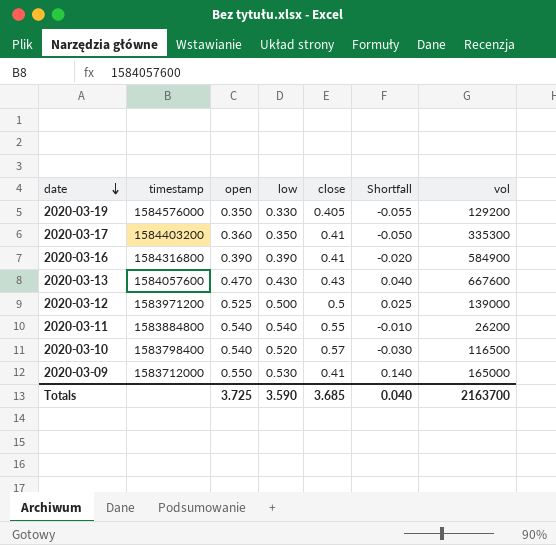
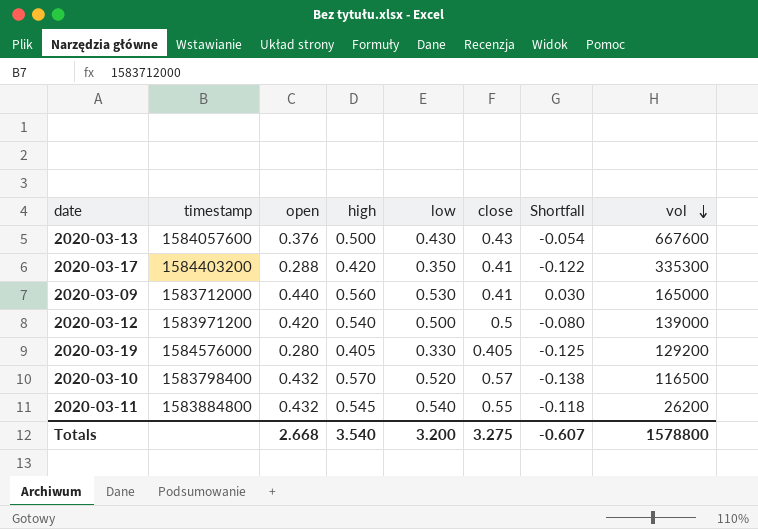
row order: date descending -> vol descending
column high | position: none -> 4
row 2020-03-16: 1584316800 | 0.390 | 0.390 | 0.41 | -0.020 | 584900 -> none
2020-03-13 | open: 0.470 -> 0.376
2020-03-13 | Shortfall: 0.040 -> -0.054
2020-03-17 | open: 0.360 -> 0.288
2020-03-17 | Shortfall: -0.050 -> -0.122
2020-03-09 | open: 0.550 -> 0.440
2020-03-09 | Shortfall: 0.140 -> 0.030
2020-03-12 | open: 0.525 -> 0.420
2020-03-12 | Shortfall: 0.025 -> -0.080
2020-03-19 | open: 0.350 -> 0.280
2020-03-19 | Shortfall: -0.055 -> -0.125
2020-03-10 | open: 0.540 -> 0.432
2020-03-10 | Shortfall: -0.030 -> -0.138
2020-03-11 | open: 0.540 -> 0.432
2020-03-11 | Shortfall: -0.010 -> -0.118
Totals | open: 3.725 -> 2.668
Totals | low: 3.590 -> 3.200
Totals | close: 3.685 -> 3.275
Totals | Shortfall: 0.040 -> -0.607
Totals | vol: 2163700 -> 1578800

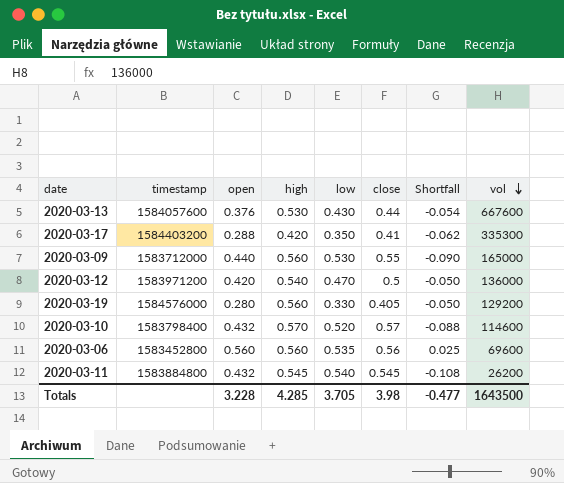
column Shortfall | formula: [open] - [close] -> [open] - [low]
2020-03-13 | high: 0.500 -> 0.530
2020-03-13 | close: 0.43 -> 0.44
2020-03-09 | close: 0.41 -> 0.55
2020-03-12 | low: 0.500 -> 0.470
2020-03-12 | vol: 139000 -> 136000
2020-03-19 | high: 0.405 -> 0.560
2020-03-10 | vol: 116500 -> 114600
row 2020-03-06: none -> 1583452800 | 0.560 | 0.560 | 0.535 | 0.56 | 0.025 | 69600
2020-03-11 | close: 0.55 -> 0.545
Totals | open: 2.668 -> 3.228
Totals | high: 3.540 -> 4.285
Totals | low: 3.200 -> 3.705
Totals | close: 3.275 -> 3.98
Totals | Shortfall: -0.607 -> -0.477
Totals | vol: 1578800 -> 1643500

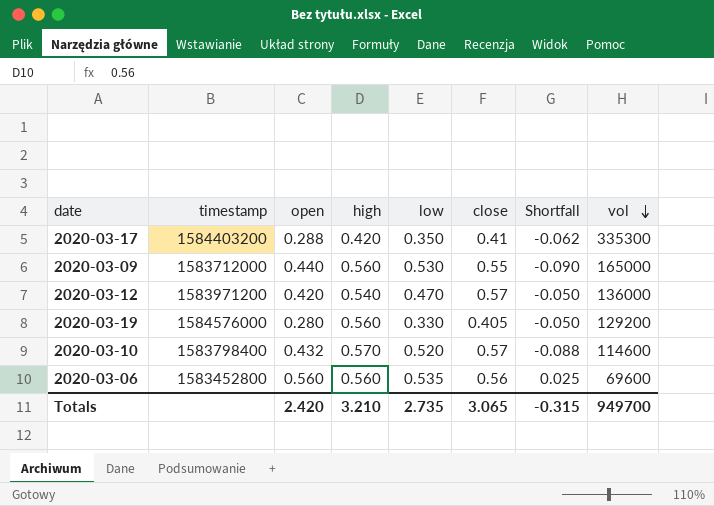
row 2020-03-13: 1584057600 | 0.376 | 0.530 | 0.430 | 0.44 | -0.054 | 667600 -> none
row 2020-03-11: 1583884800 | 0.432 | 0.545 | 0.540 | 0.545 | -0.108 | 26200 -> none
2020-03-12 | close: 0.5 -> 0.57
Totals | open: 3.228 -> 2.420
Totals | high: 4.285 -> 3.210
Totals | low: 3.705 -> 2.735
Totals | close: 3.98 -> 3.065
Totals | Shortfall: -0.477 -> -0.315
Totals | vol: 1643500 -> 949700

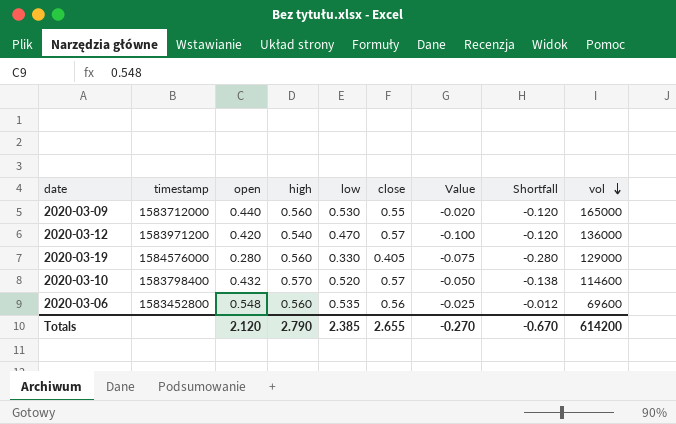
column Value | formula: none -> [low] - [close]
column Shortfall | formula: [open] - [low] -> [open] - [high]
row 2020-03-17: 1584403200 | 0.288 | 0.420 | 0.350 | 0.41 | -0.062 | 335300 -> none
2020-03-19 | vol: 129200 -> 129000
2020-03-06 | open: 0.560 -> 0.548
Totals | open: 2.420 -> 2.120
Totals | high: 3.210 -> 2.790
Totals | low: 2.735 -> 2.385
Totals | close: 3.065 -> 2.655
Totals | Shortfall: -0.315 -> -0.670
Totals | vol: 949700 -> 614200

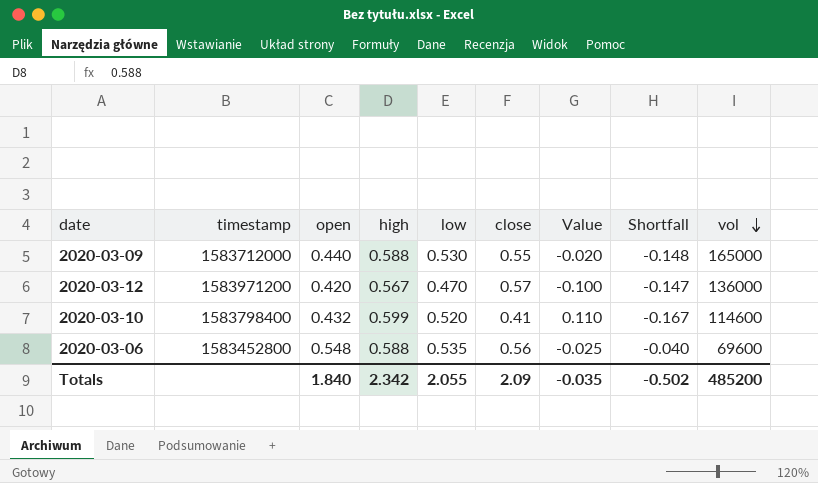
row 2020-03-19: 1584576000 | 0.280 | 0.560 | 0.330 | 0.405 | -0.075 | -0.280 | 129000 -> none
2020-03-09 | high: 0.560 -> 0.588
2020-03-09 | Shortfall: -0.120 -> -0.148
2020-03-12 | high: 0.540 -> 0.567
2020-03-12 | Shortfall: -0.120 -> -0.147
2020-03-10 | high: 0.570 -> 0.599
2020-03-10 | close: 0.57 -> 0.41
2020-03-10 | Value: -0.050 -> 0.110
2020-03-10 | Shortfall: -0.138 -> -0.167
2020-03-06 | high: 0.560 -> 0.588
2020-03-06 | Shortfall: -0.012 -> -0.040
Totals | open: 2.120 -> 1.840
Totals | high: 2.790 -> 2.342
Totals | low: 2.385 -> 2.055
Totals | close: 2.655 -> 2.09
Totals | Value: -0.270 -> -0.035
Totals | Shortfall: -0.670 -> -0.502
Totals | vol: 614200 -> 485200

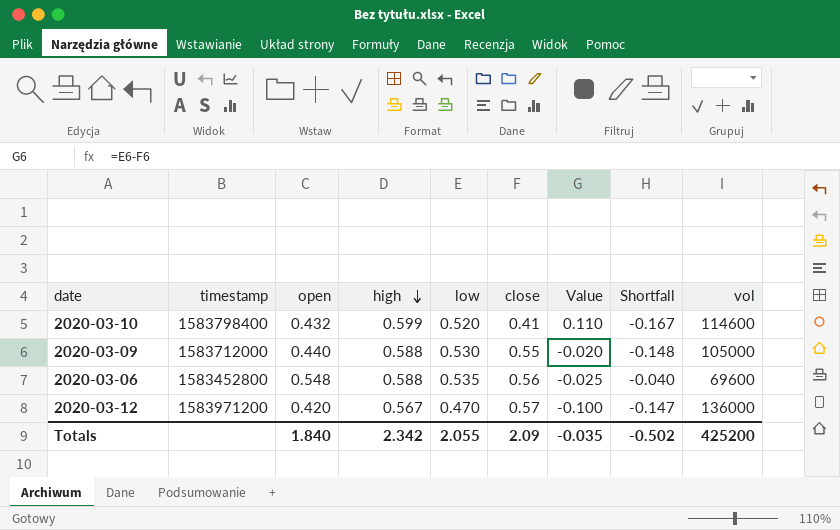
row order: vol descending -> high descending
2020-03-09 | vol: 165000 -> 105000
Totals | vol: 485200 -> 425200

